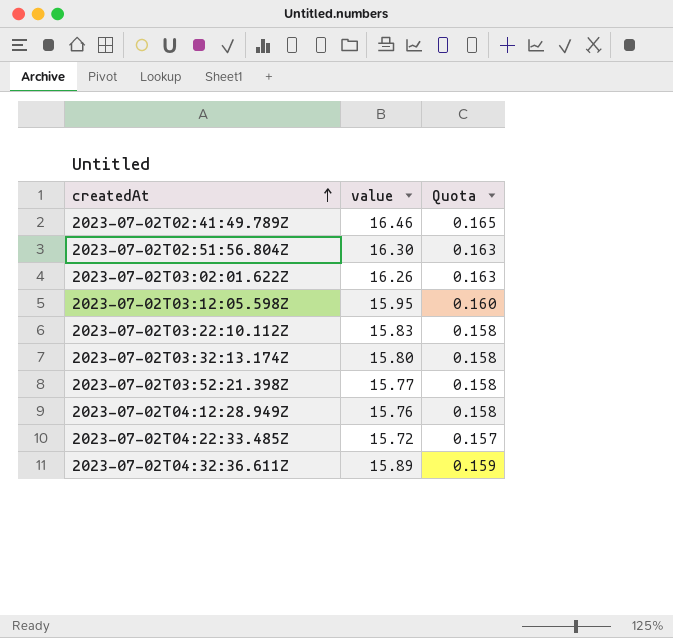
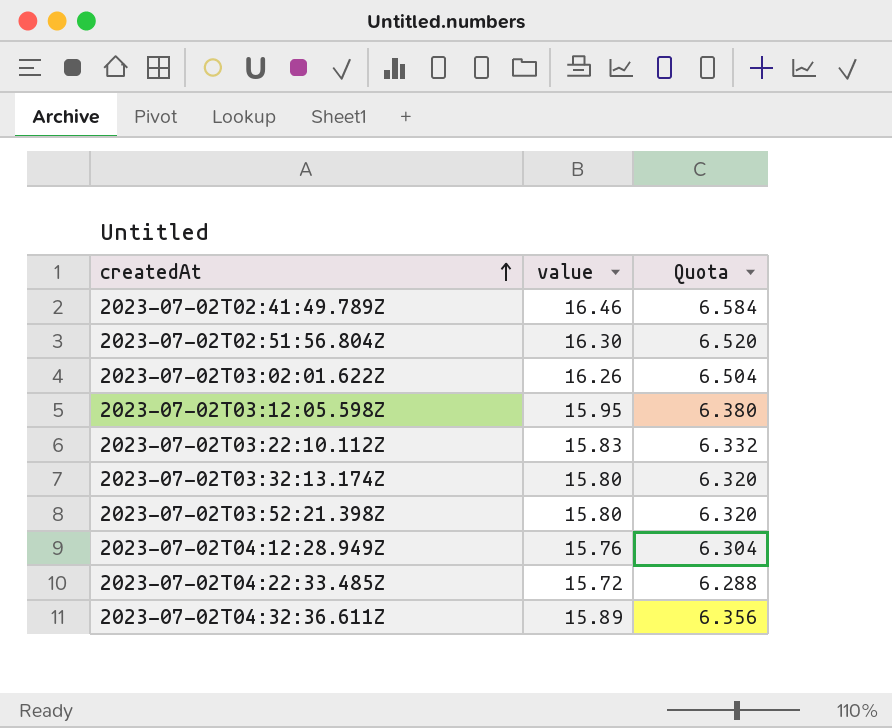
column Quota | formula: [value] * 0.01 -> [value] * 0.4
2023-07-02T03:52:21.398Z | value: 15.77 -> 15.80

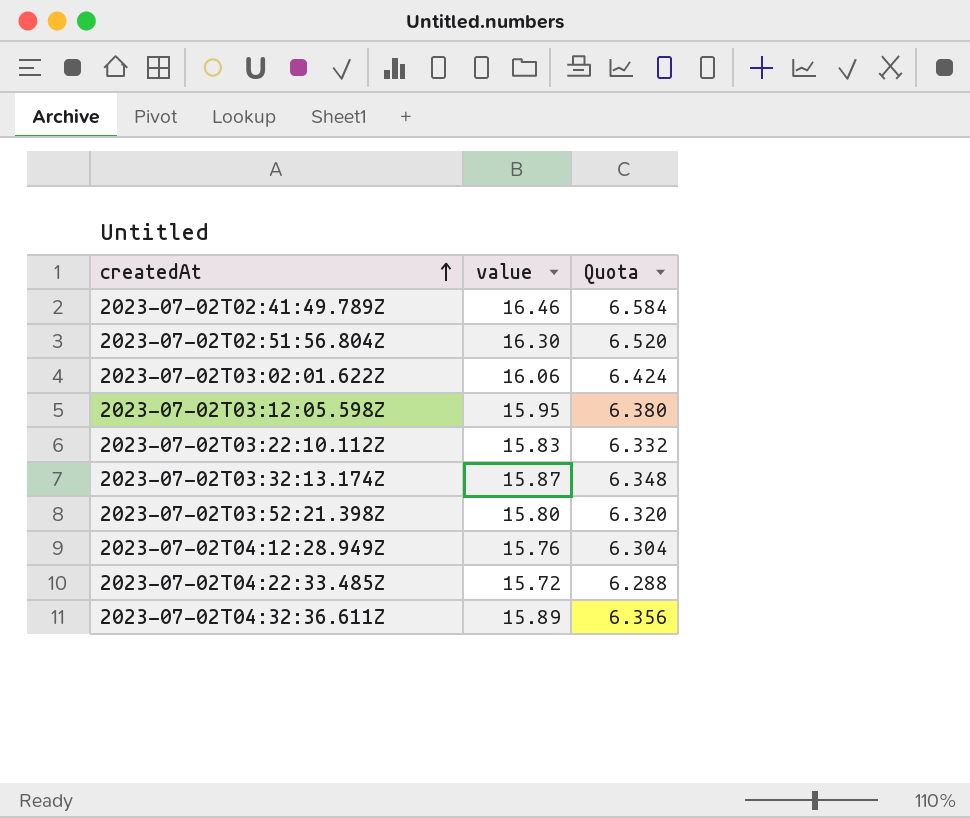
2023-07-02T03:02:01.622Z | value: 16.26 -> 16.06
2023-07-02T03:02:01.622Z | Quota: 6.504 -> 6.424
2023-07-02T03:32:13.174Z | value: 15.80 -> 15.87
2023-07-02T03:32:13.174Z | Quota: 6.320 -> 6.348

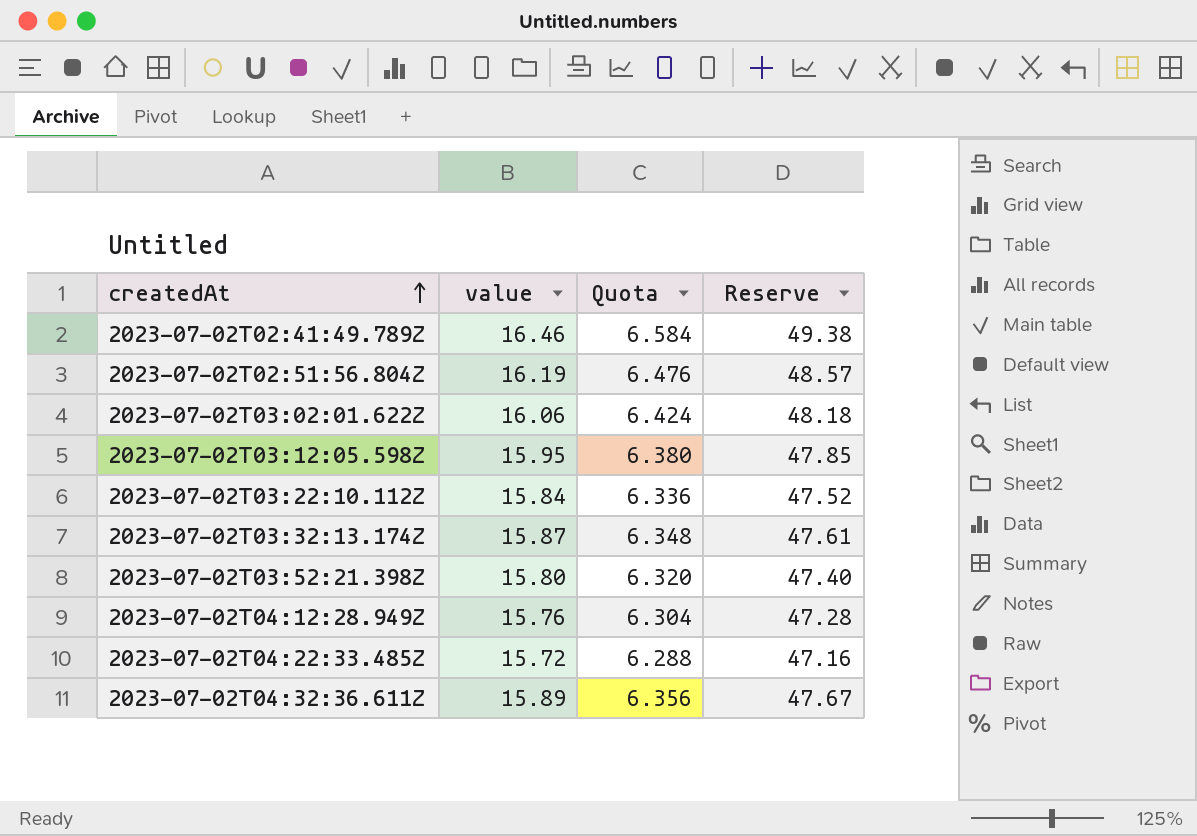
column Reserve | formula: none -> [value] * 3
2023-07-02T02:51:56.804Z | value: 16.30 -> 16.19
2023-07-02T02:51:56.804Z | Quota: 6.520 -> 6.476
2023-07-02T03:22:10.112Z | value: 15.83 -> 15.84
2023-07-02T03:22:10.112Z | Quota: 6.332 -> 6.336

